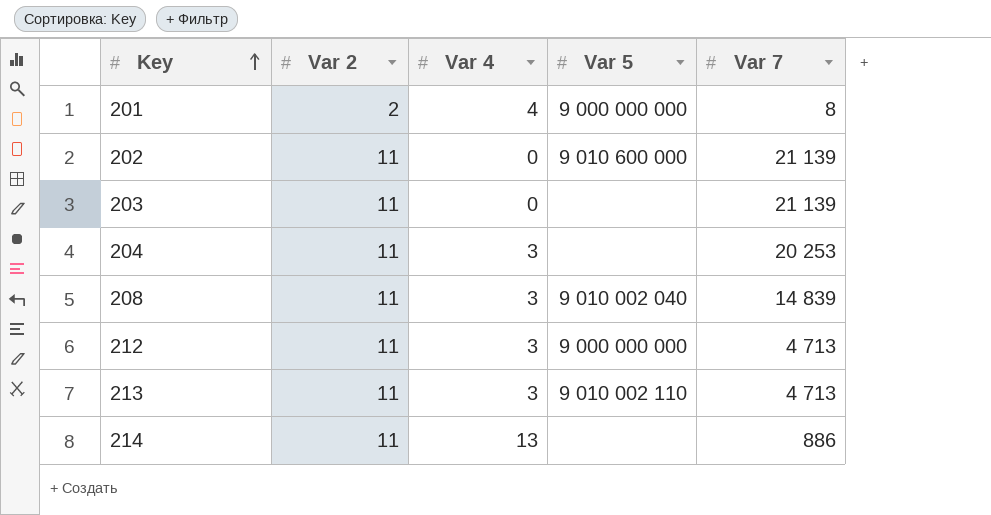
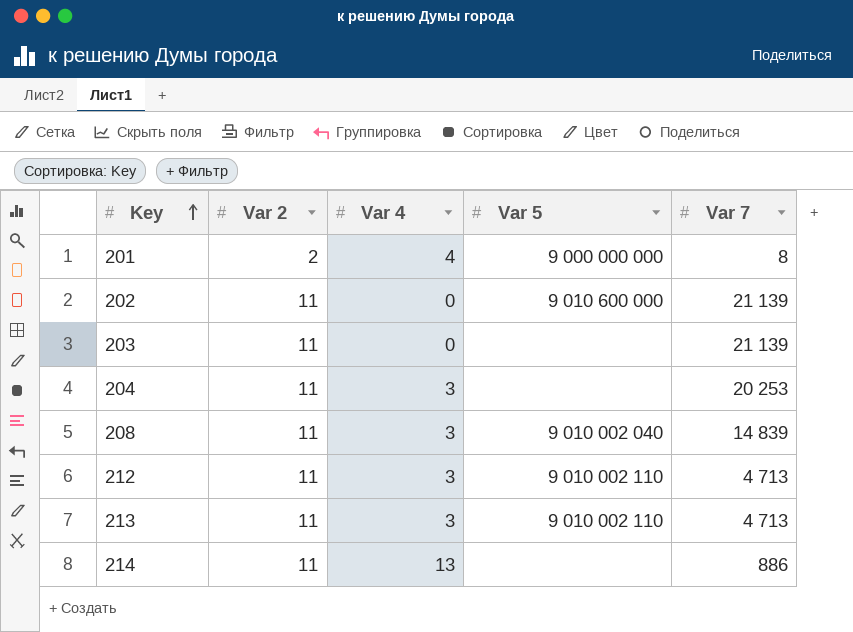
212 | Var 5: 9 000 000 000 -> 9 010 002 110

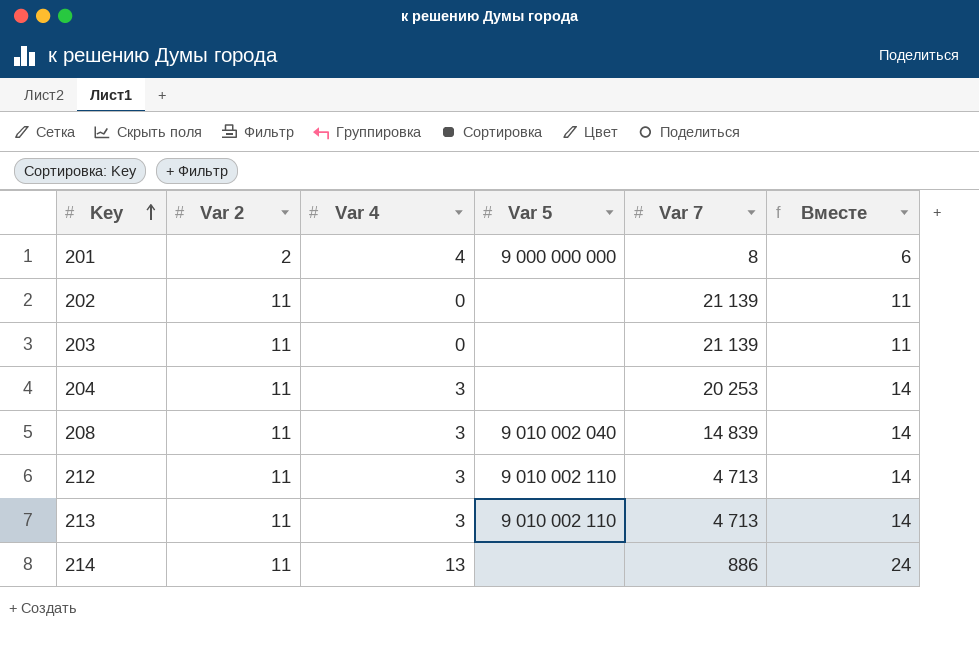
column Вместе | formula: none -> [Var 2] + [Var 4]
202 | Var 5: 9 010 600 000 -> none

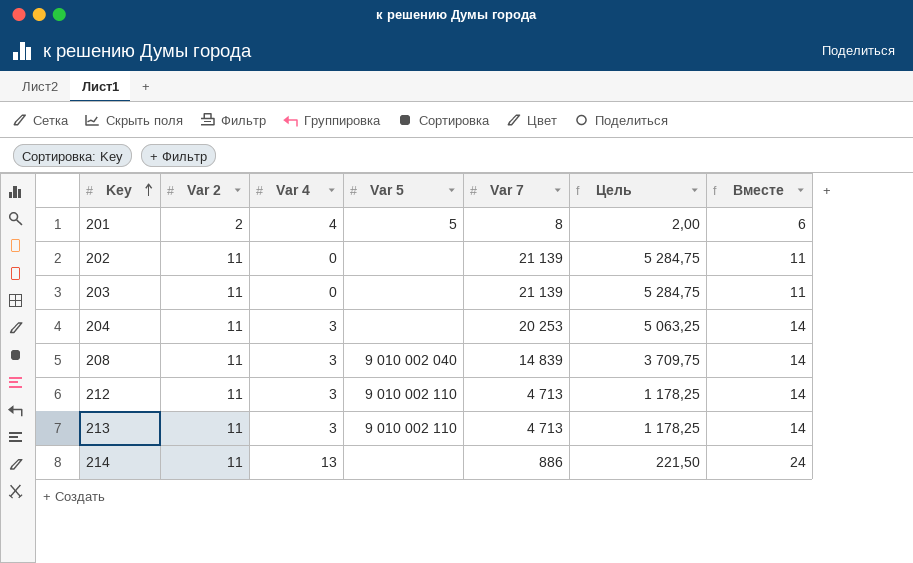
column Цель | formula: none -> [Var 7] * 0,25
201 | Var 5: 9 000 000 000 -> 5

